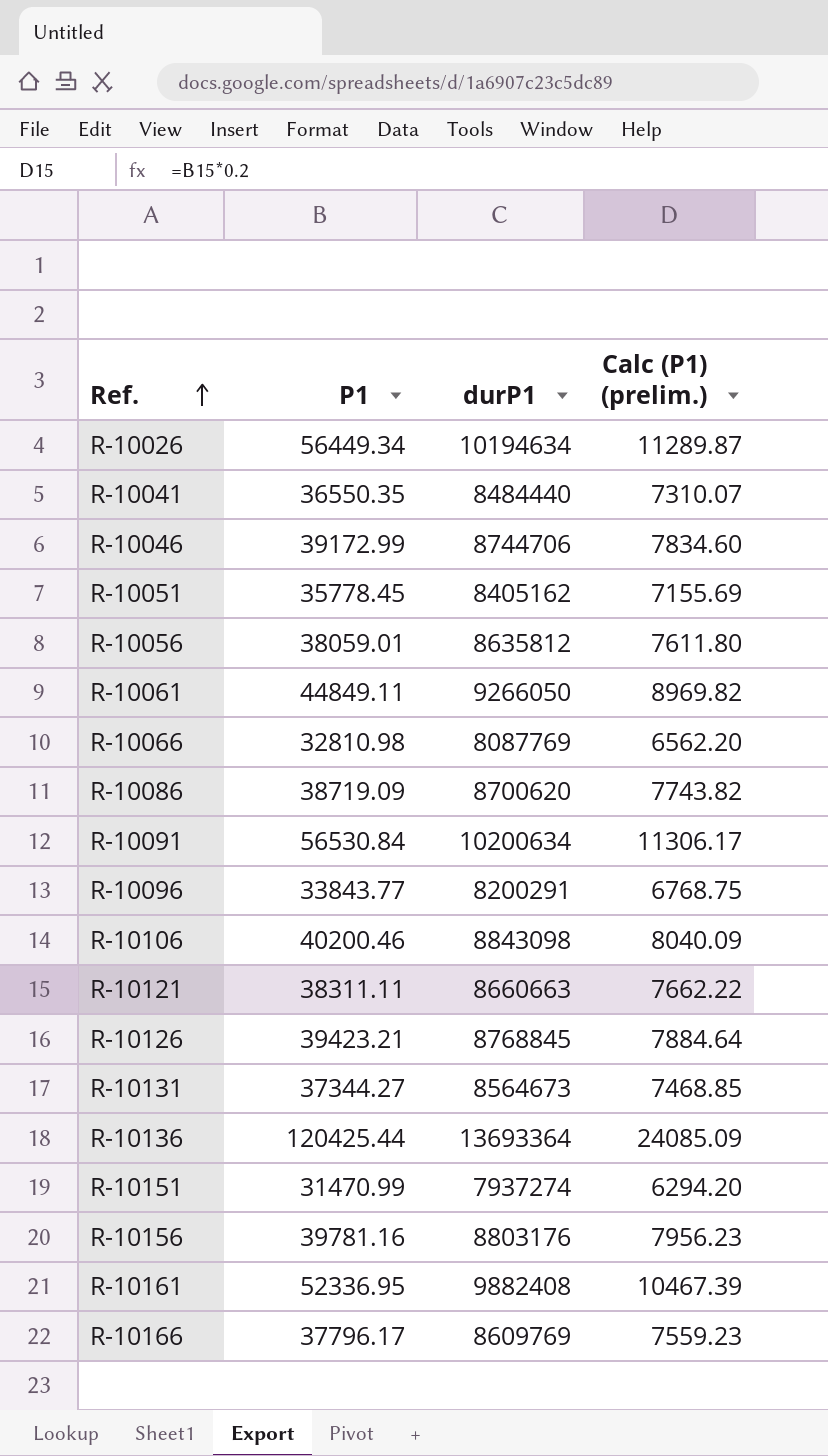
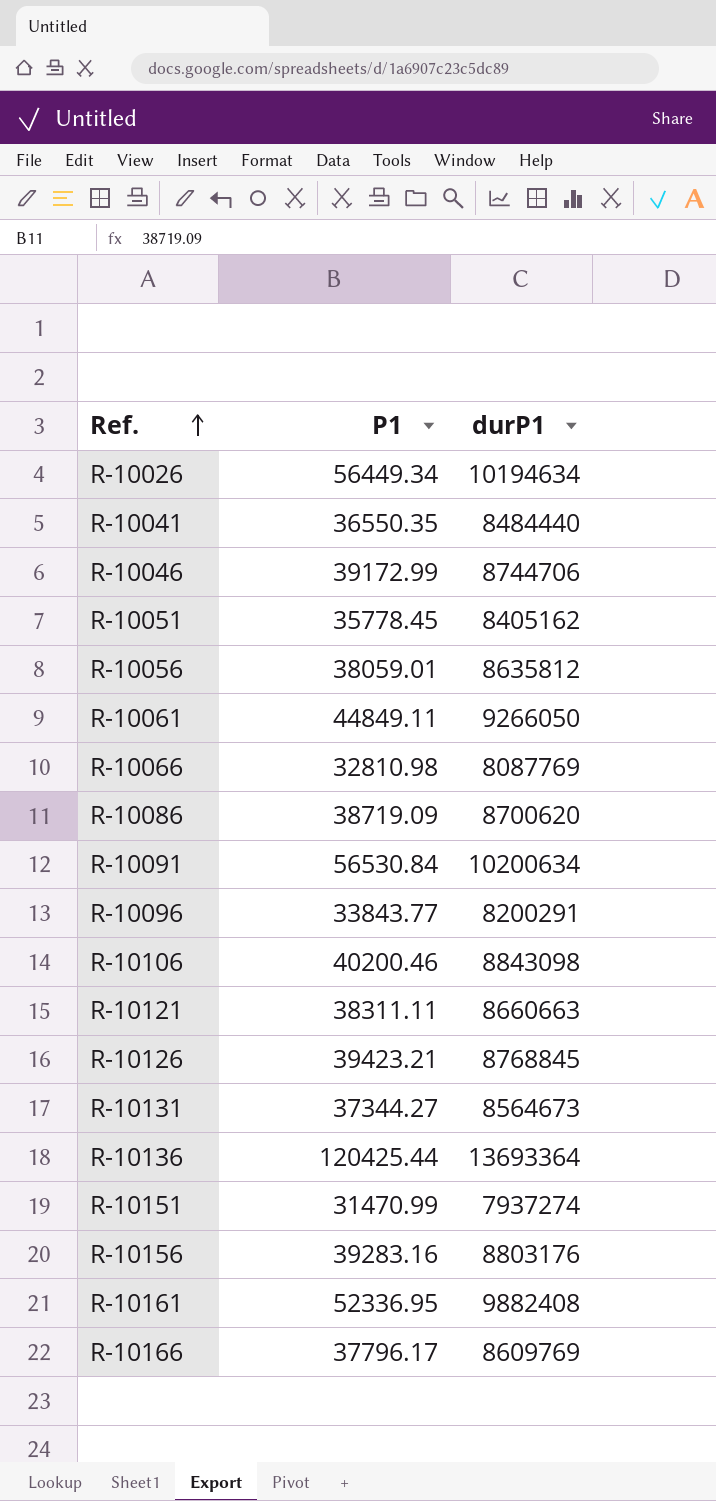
column Calc (P1) (prelim.) | formula: [P1] * 0.2 -> none
R-10156 | P1: 39781.16 -> 39283.16

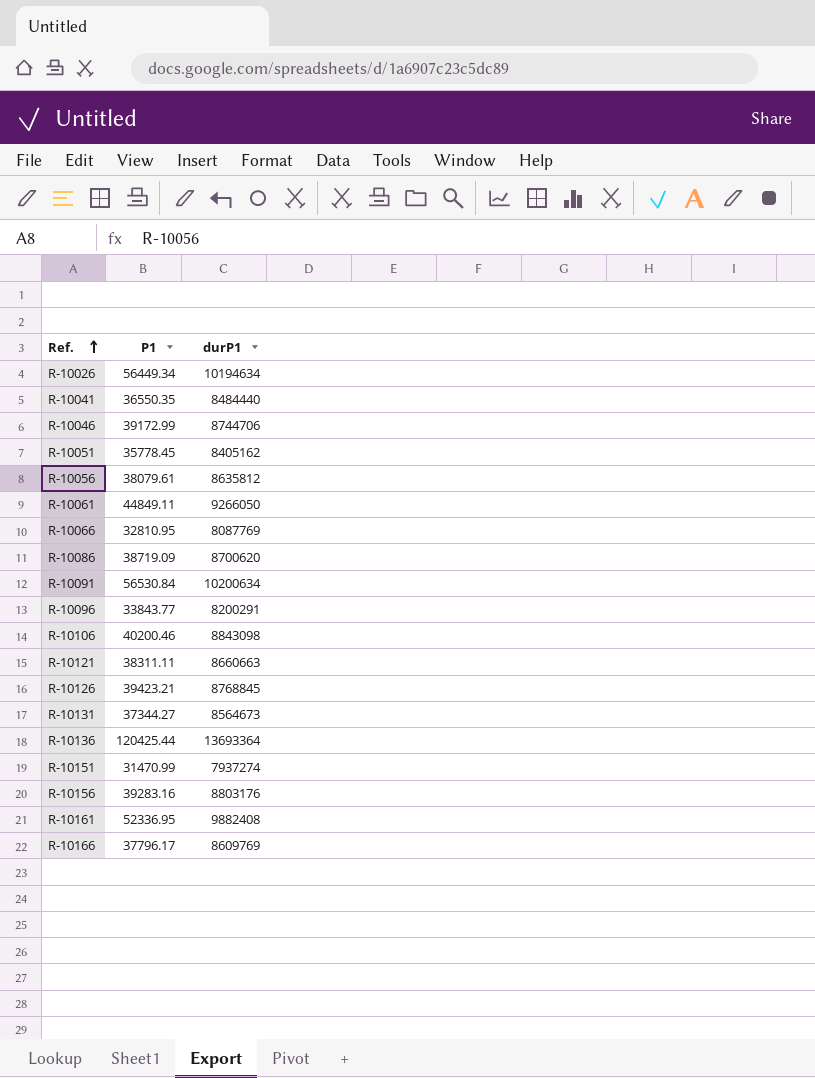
R-10056 | P1: 38059.01 -> 38079.61
R-10066 | P1: 32810.98 -> 32810.95

